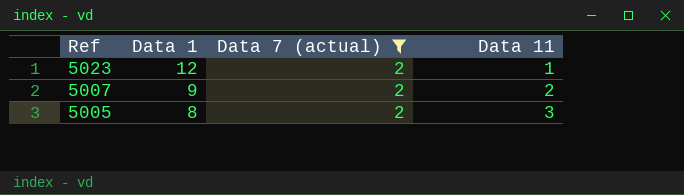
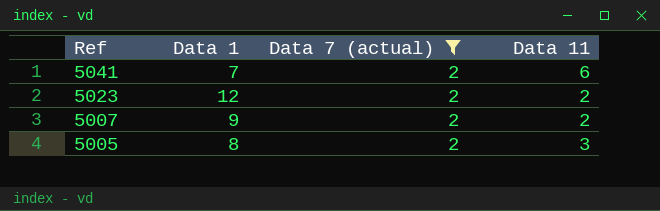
row 5041: none -> 7 | 2 | 6
5023 | Data 11: 1 -> 2

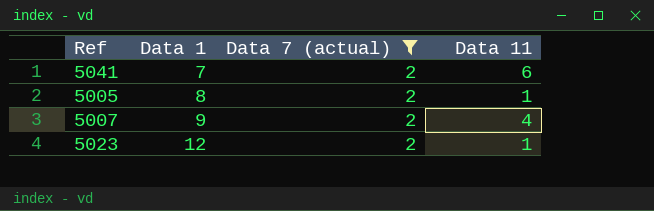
row order: Ref descending -> Data 1 ascending
5005 | Data 11: 3 -> 1
5007 | Data 11: 2 -> 4
5023 | Data 11: 2 -> 1

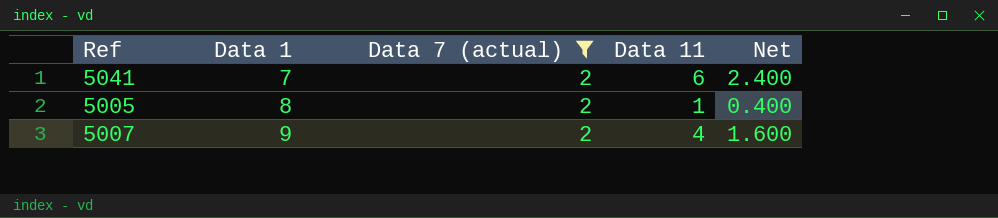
column Net | formula: none -> [Data 11] * 0.4
row 5023: 12 | 2 | 1 -> none

